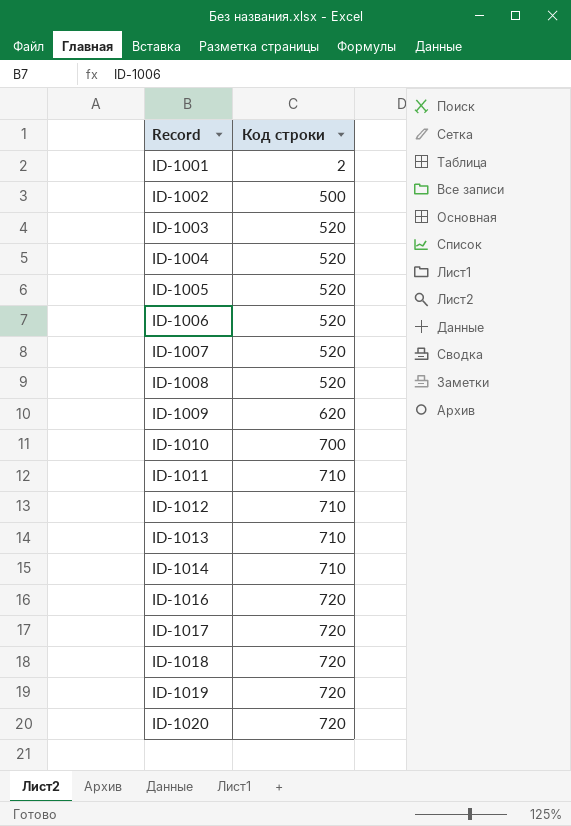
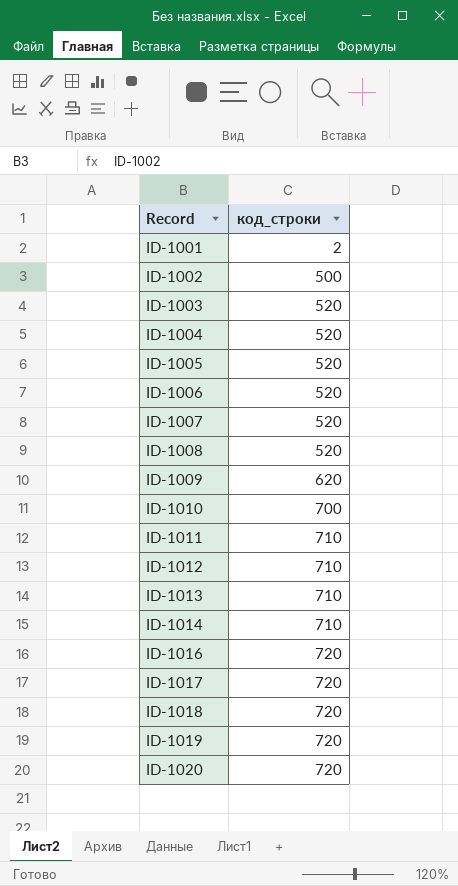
column name: Код строки -> код_строки

